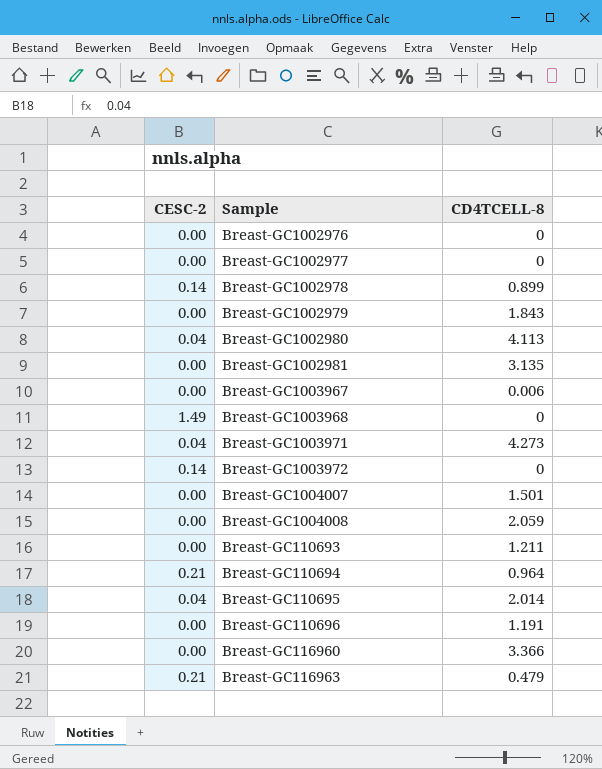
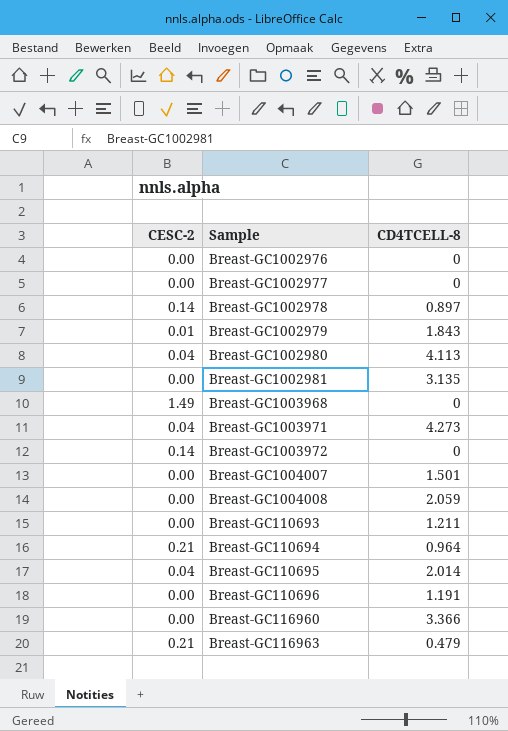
row Breast-GC1003967: 0.00 | 0.006 -> none
Breast-GC1002978 | CD4TCELL-8: 0.899 -> 0.897
Breast-GC1002979 | CESC-2: 0.00 -> 0.01

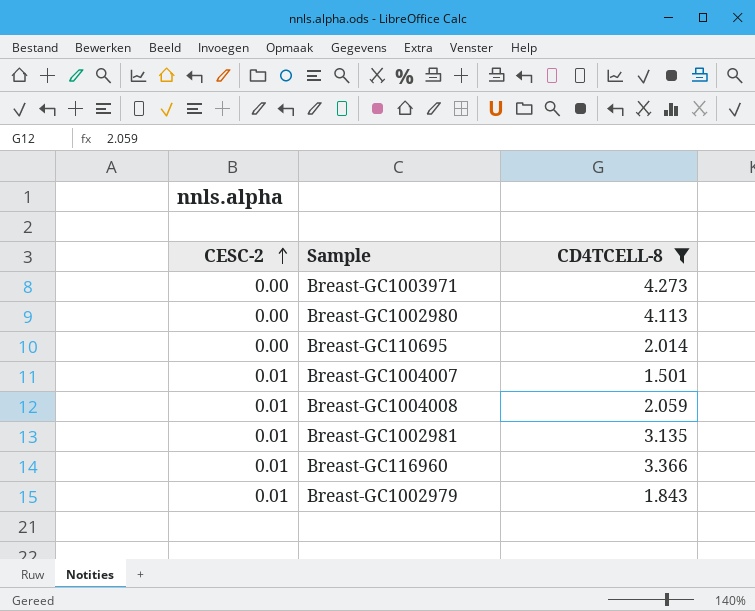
filter: none -> CD4TCELL-8 >= 1.501
row order: none -> CESC-2 ascending
Breast-GC1003971 | CESC-2: 0.04 -> 0.00
Breast-GC1002980 | CESC-2: 0.04 -> 0.00
Breast-GC110695 | CESC-2: 0.04 -> 0.00
Breast-GC1004007 | CESC-2: 0.00 -> 0.01
Breast-GC1004008 | CESC-2: 0.00 -> 0.01
Breast-GC1002981 | CESC-2: 0.00 -> 0.01
Breast-GC116960 | CESC-2: 0.00 -> 0.01

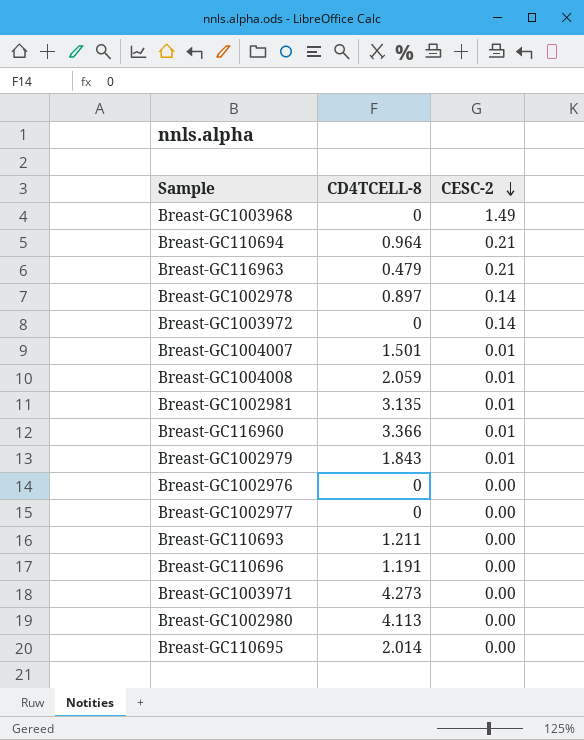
filter: CD4TCELL-8 >= 1.501 -> none
row order: CESC-2 ascending -> CESC-2 descending
column CESC-2 | position: 1 -> 3

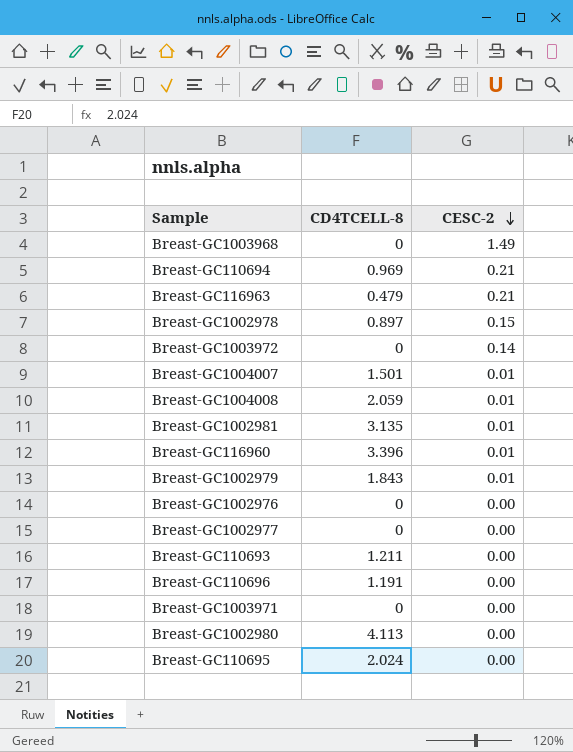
Breast-GC110694 | CD4TCELL-8: 0.964 -> 0.969
Breast-GC1002978 | CESC-2: 0.14 -> 0.15
Breast-GC116960 | CD4TCELL-8: 3.366 -> 3.396
Breast-GC1003971 | CD4TCELL-8: 4.273 -> 0
Breast-GC110695 | CD4TCELL-8: 2.014 -> 2.024

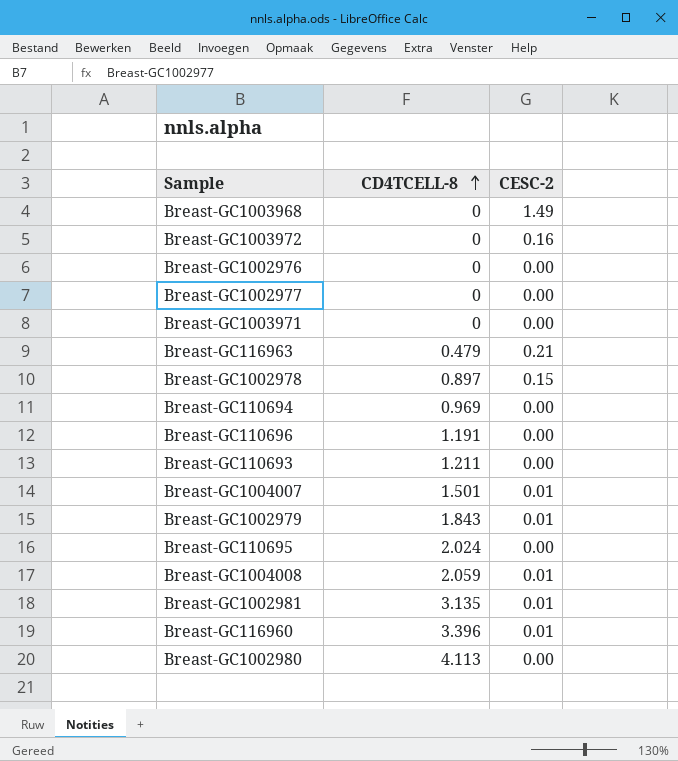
row order: CESC-2 descending -> CD4TCELL-8 ascending
Breast-GC1003972 | CESC-2: 0.14 -> 0.16
Breast-GC110694 | CESC-2: 0.21 -> 0.00

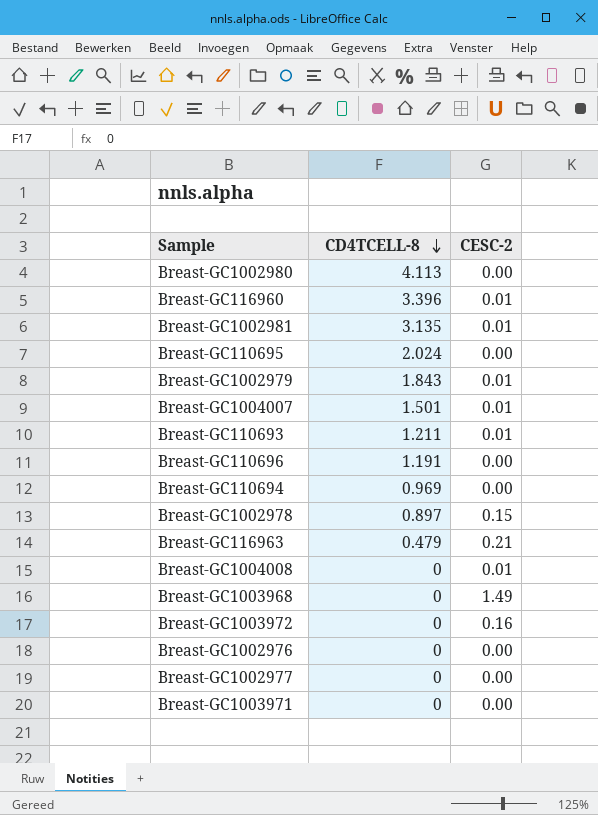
row order: CD4TCELL-8 ascending -> CD4TCELL-8 descending
Breast-GC110693 | CESC-2: 0.00 -> 0.01
Breast-GC1004008 | CD4TCELL-8: 2.059 -> 0

